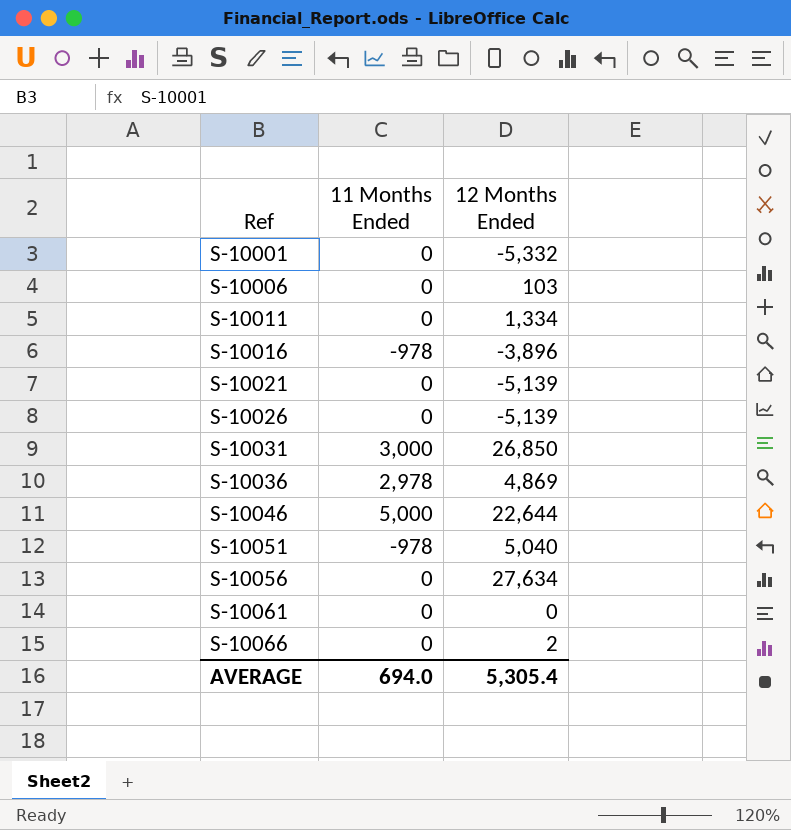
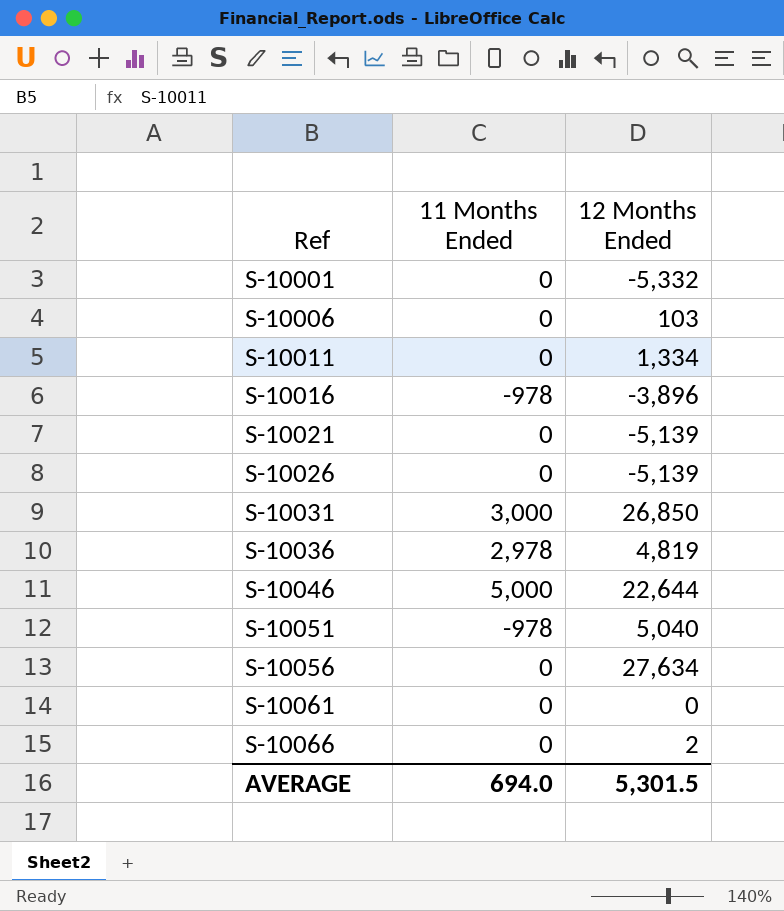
S-10036 | 12 Months Ended: 4,869 -> 4,819
AVERAGE | 12 Months Ended: 5,305.4 -> 5,301.5

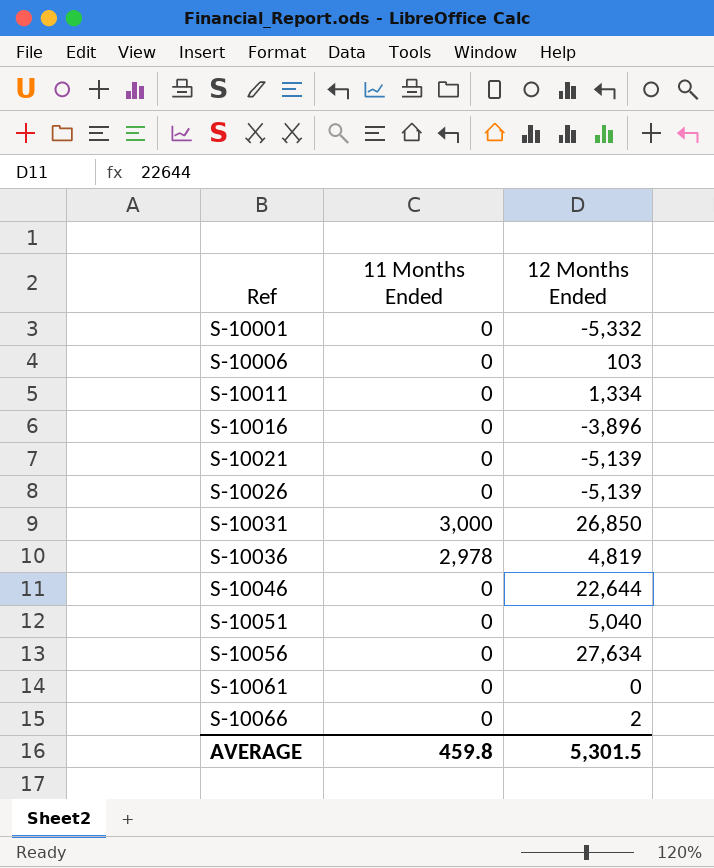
S-10016 | 11 Months Ended: -978 -> 0
S-10046 | 11 Months Ended: 5,000 -> 0
S-10051 | 11 Months Ended: -978 -> 0
AVERAGE | 11 Months Ended: 694.0 -> 459.8

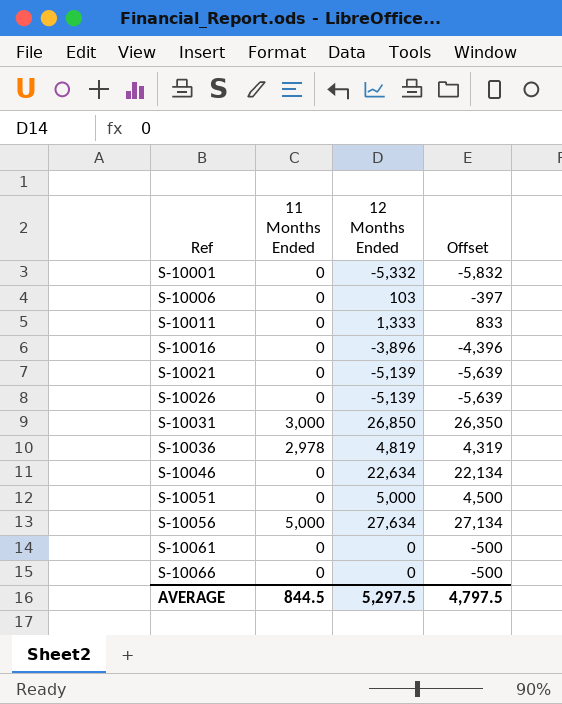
column Offset | formula: none -> [12 Months Ended] - 500
S-10011 | 12 Months Ended: 1,334 -> 1,333
S-10046 | 12 Months Ended: 22,644 -> 22,634
S-10051 | 12 Months Ended: 5,040 -> 5,000
S-10056 | 11 Months Ended: 0 -> 5,000
S-10066 | 12 Months Ended: 2 -> 0
AVERAGE | 11 Months Ended: 459.8 -> 844.5
AVERAGE | 12 Months Ended: 5,301.5 -> 5,297.5

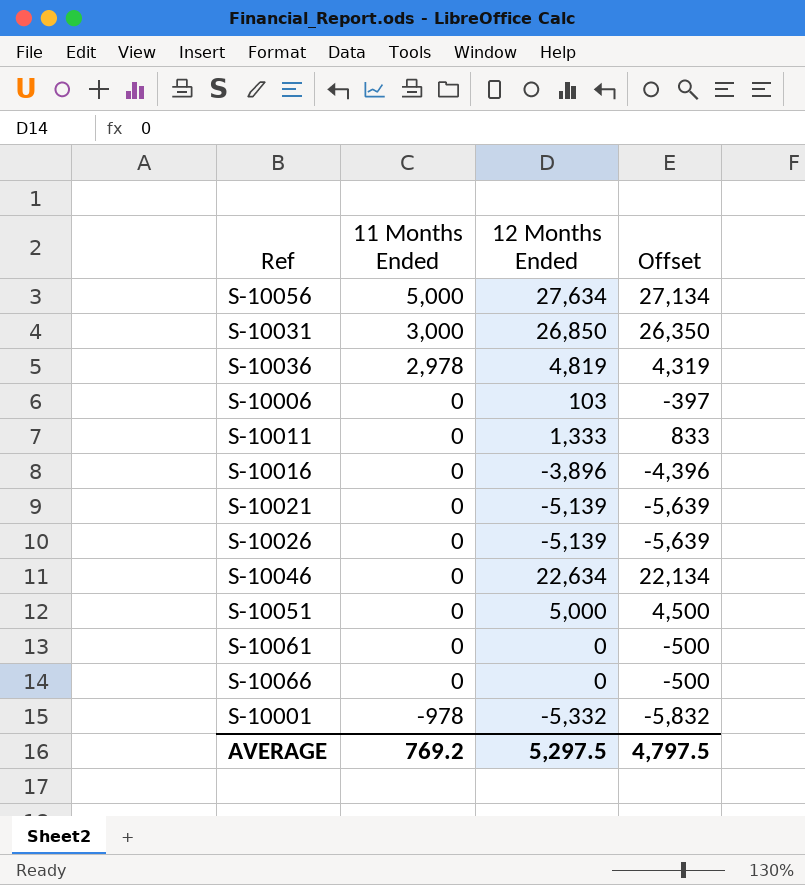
row order: Ref ascending -> 11 Months Ended descending
S-10001 | 11 Months Ended: 0 -> -978
AVERAGE | 11 Months Ended: 844.5 -> 769.2

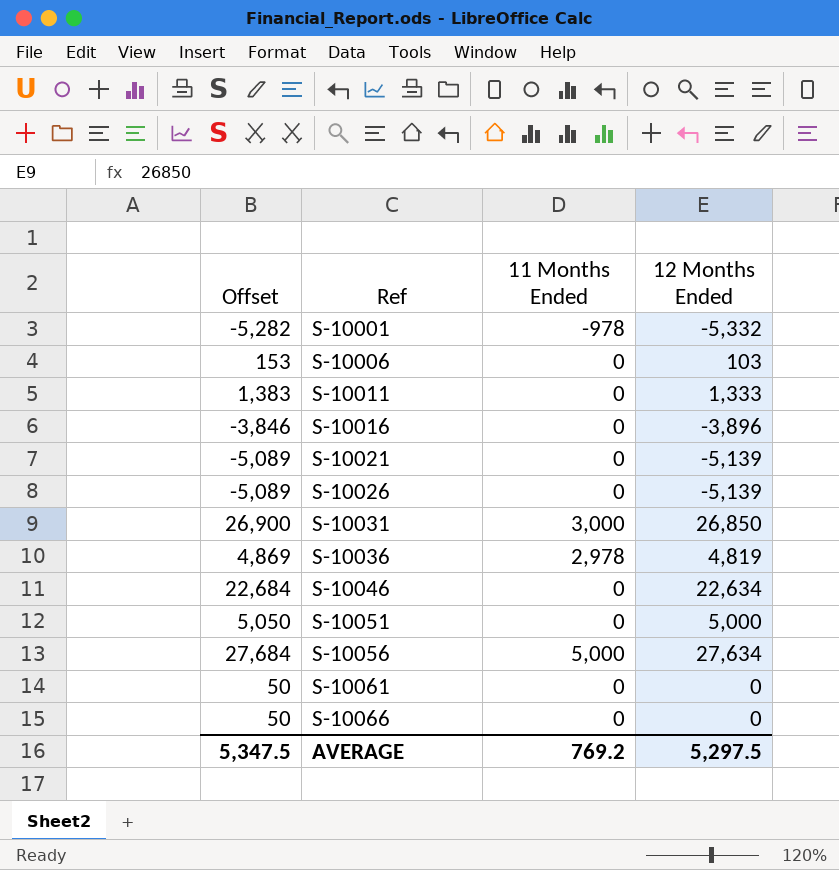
row order: 11 Months Ended descending -> Ref ascending
column Offset | formula: [12 Months Ended] - 500 -> [12 Months Ended] + 50
column Offset | position: 4 -> 1
AVERAGE | Offset: 4,797.5 -> 5,347.5

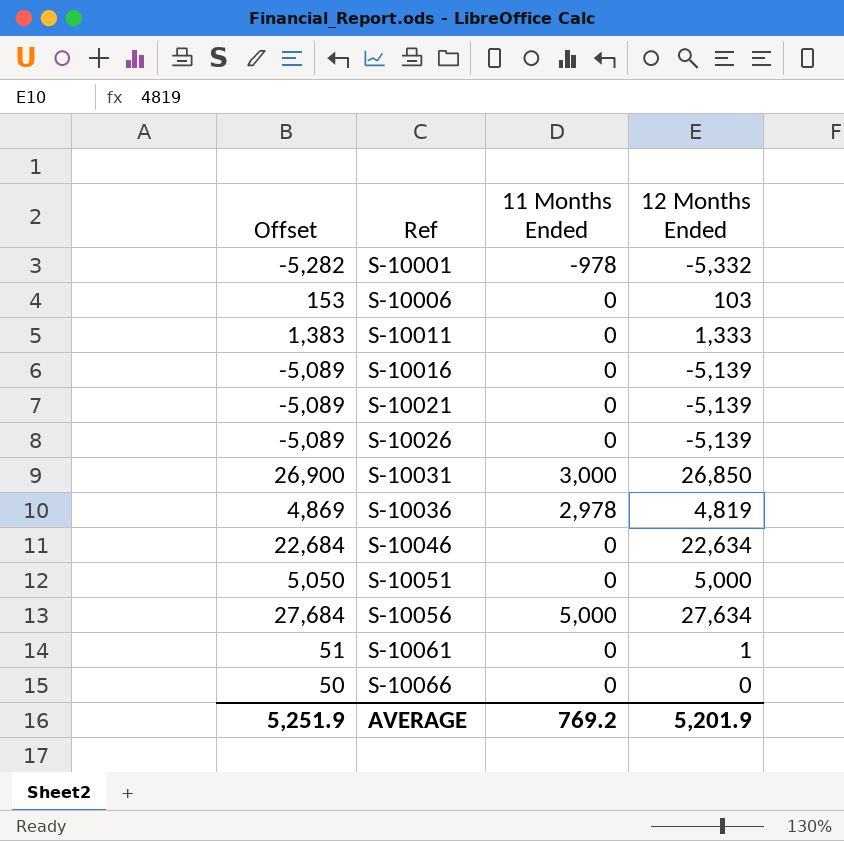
S-10016 | Offset: -3,846 -> -5,089
S-10016 | 12 Months Ended: -3,896 -> -5,139
S-10061 | Offset: 50 -> 51
S-10061 | 12 Months Ended: 0 -> 1
AVERAGE | Offset: 5,347.5 -> 5,251.9
AVERAGE | 12 Months Ended: 5,297.5 -> 5,201.9

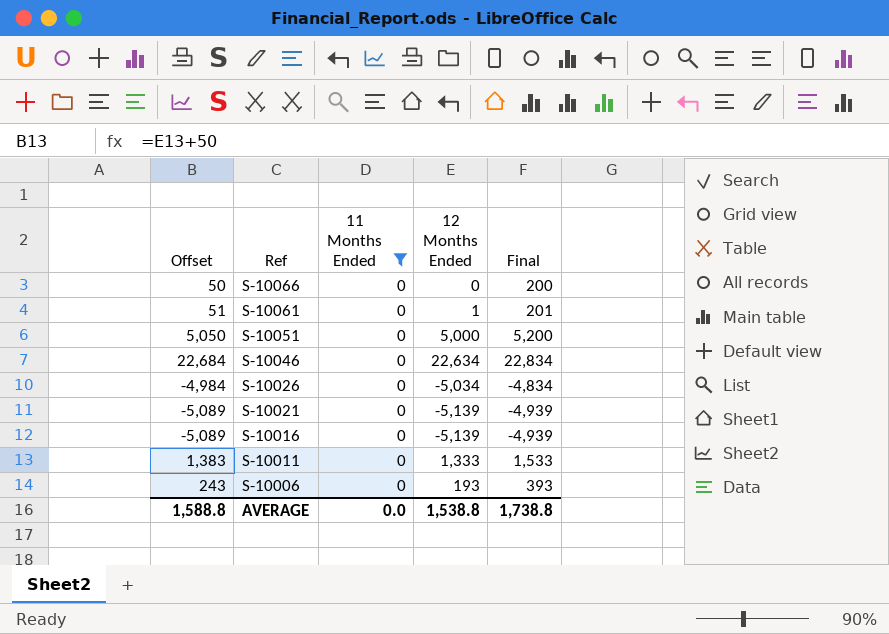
filter: none -> 11 Months Ended = 0
row order: Ref ascending -> Ref descending
column Final | formula: none -> [12 Months Ended] + 200
S-10026 | Offset: -5,089 -> -4,984
S-10026 | 12 Months Ended: -5,139 -> -5,034
S-10006 | Offset: 153 -> 243
S-10006 | 12 Months Ended: 103 -> 193
AVERAGE | Offset: 5,251.9 -> 1,588.8
AVERAGE | 11 Months Ended: 769.2 -> 0.0
AVERAGE | 12 Months Ended: 5,201.9 -> 1,538.8

